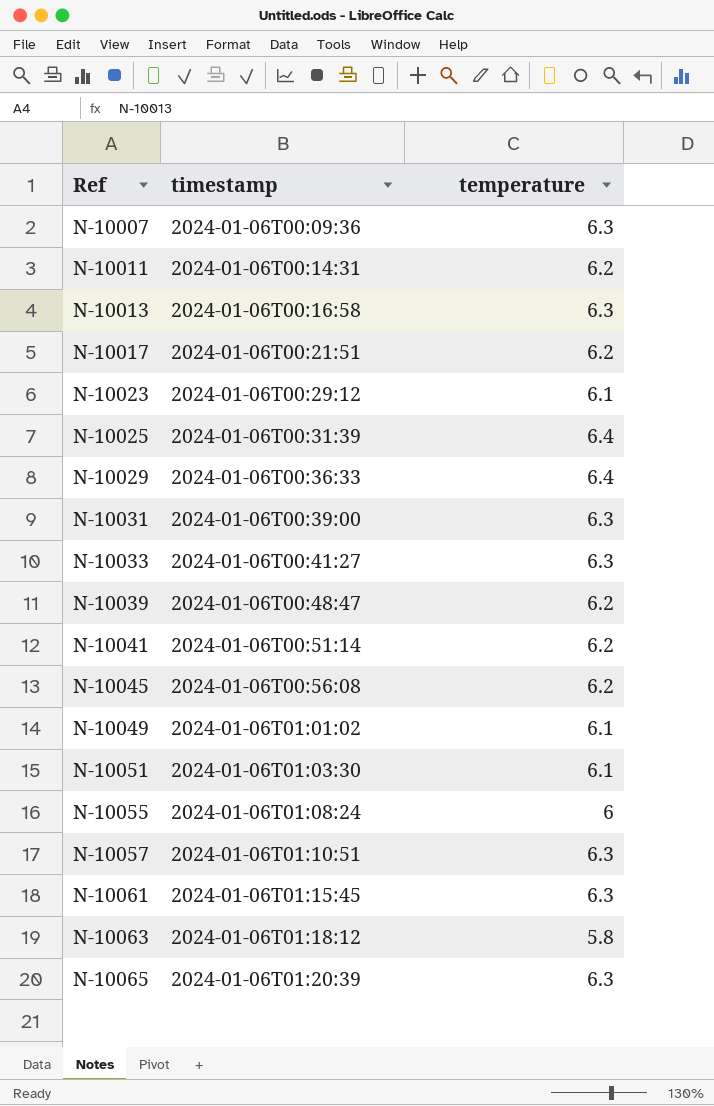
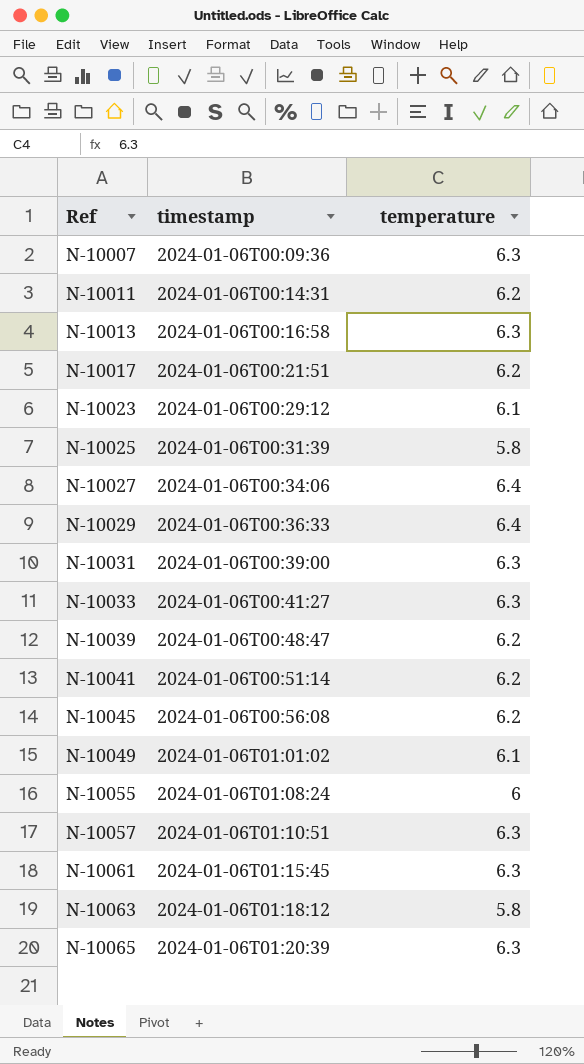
row N-10051: 2024-01-06T01:03:30 | 6.1 -> none
N-10025 | temperature: 6.4 -> 5.8
row N-10027: none -> 2024-01-06T00:34:06 | 6.4

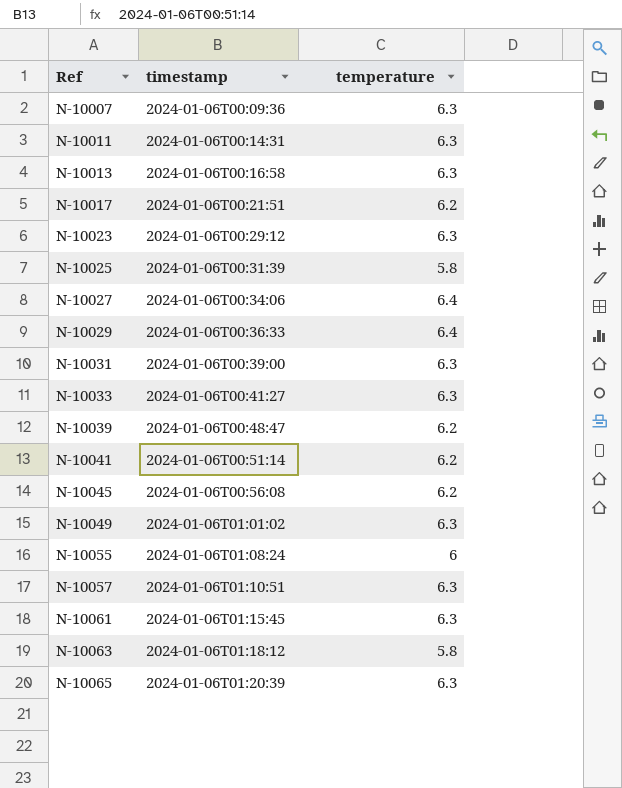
N-10011 | temperature: 6.2 -> 6.3
N-10023 | temperature: 6.1 -> 6.3
N-10049 | temperature: 6.1 -> 6.3

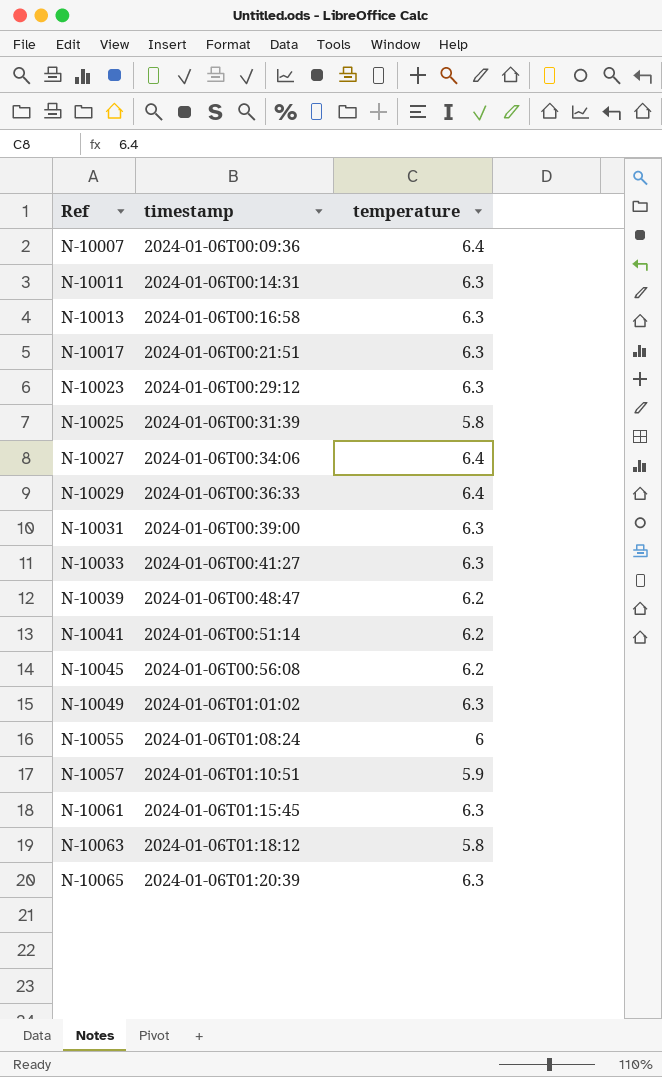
N-10007 | temperature: 6.3 -> 6.4
N-10017 | temperature: 6.2 -> 6.3
N-10057 | temperature: 6.3 -> 5.9

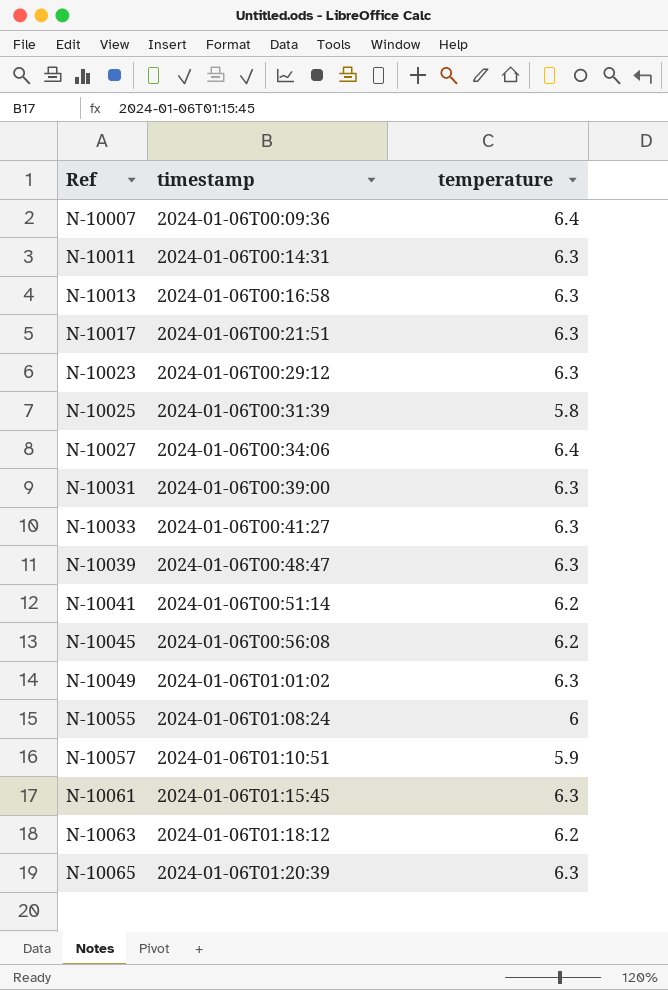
row N-10029: 2024-01-06T00:36:33 | 6.4 -> none
N-10039 | temperature: 6.2 -> 6.3
N-10063 | temperature: 5.8 -> 6.2

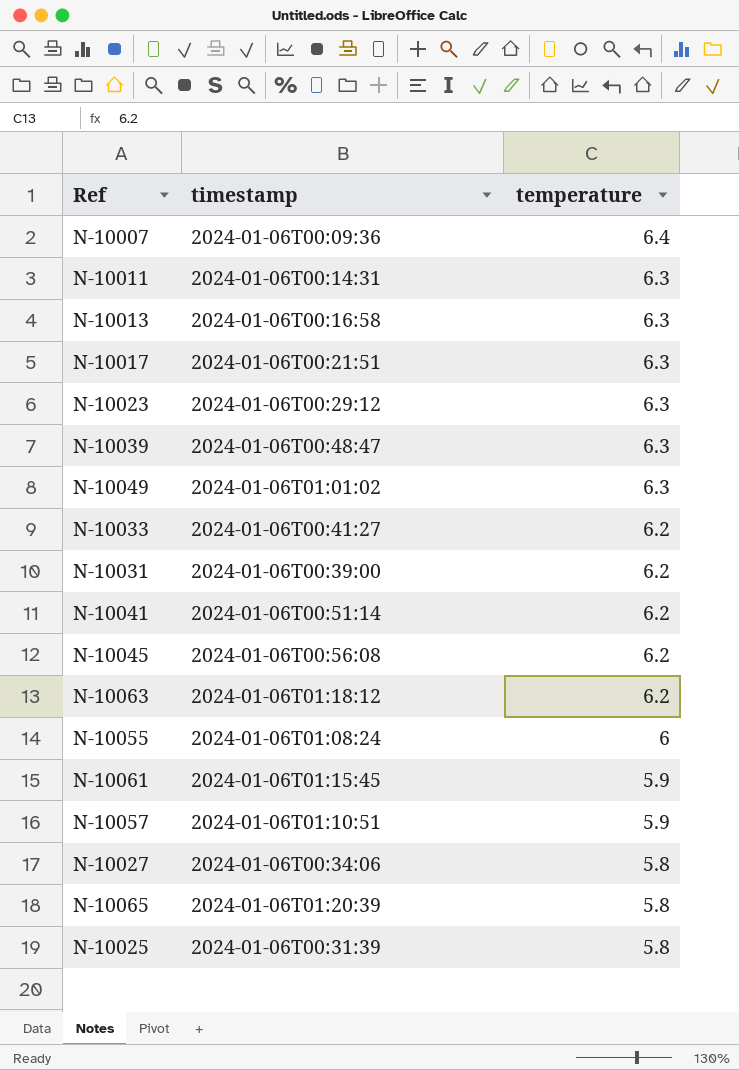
row order: Ref ascending -> temperature descending
N-10033 | temperature: 6.3 -> 6.2
N-10031 | temperature: 6.3 -> 6.2
N-10061 | temperature: 6.3 -> 5.9
N-10027 | temperature: 6.4 -> 5.8
N-10065 | temperature: 6.3 -> 5.8

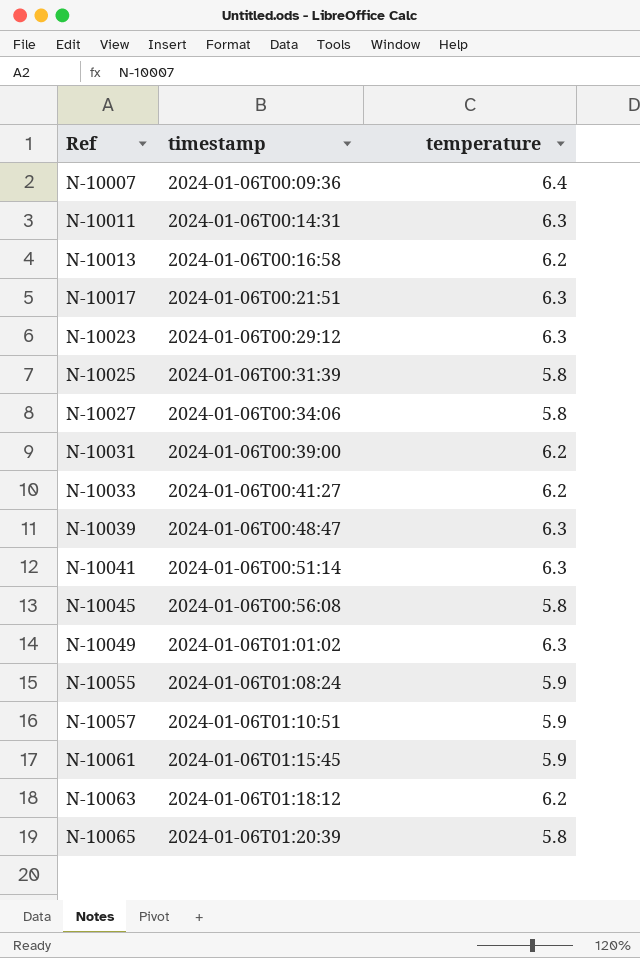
row order: temperature descending -> Ref ascending
N-10013 | temperature: 6.3 -> 6.2
N-10041 | temperature: 6.2 -> 6.3
N-10045 | temperature: 6.2 -> 5.8
N-10055 | temperature: 6 -> 5.9

